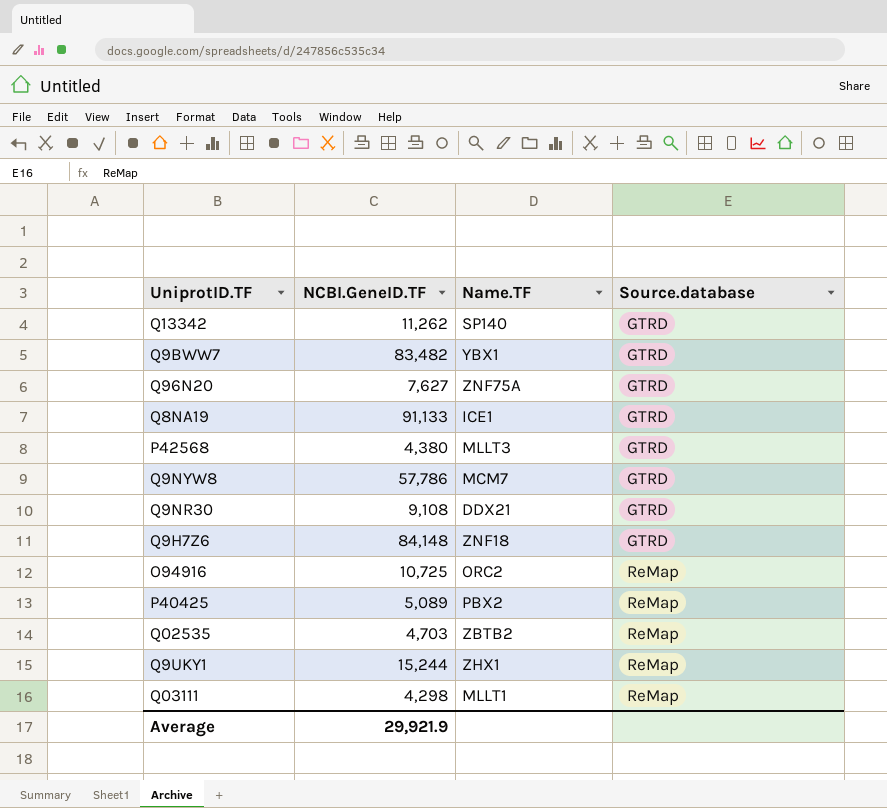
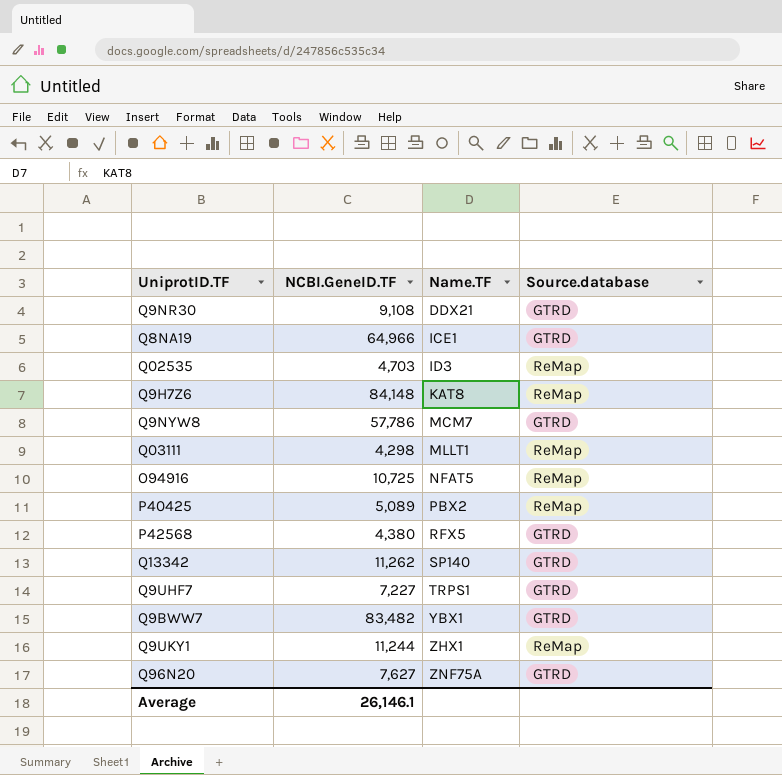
row order: Source.database ascending -> Name.TF ascending
Q8NA19 | NCBI.GeneID.TF: 91,133 -> 64,966
Q02535 | Name.TF: ZBTB2 -> ID3
Q9H7Z6 | Name.TF: ZNF18 -> KAT8
Q9H7Z6 | Source.database: GTRD -> ReMap
O94916 | Name.TF: ORC2 -> NFAT5
P42568 | Name.TF: MLLT3 -> RFX5
row Q9UHF7: none -> 7,227 | TRPS1 | GTRD
Q9UKY1 | NCBI.GeneID.TF: 15,244 -> 11,244
Average | NCBI.GeneID.TF: 29,921.9 -> 26,146.1

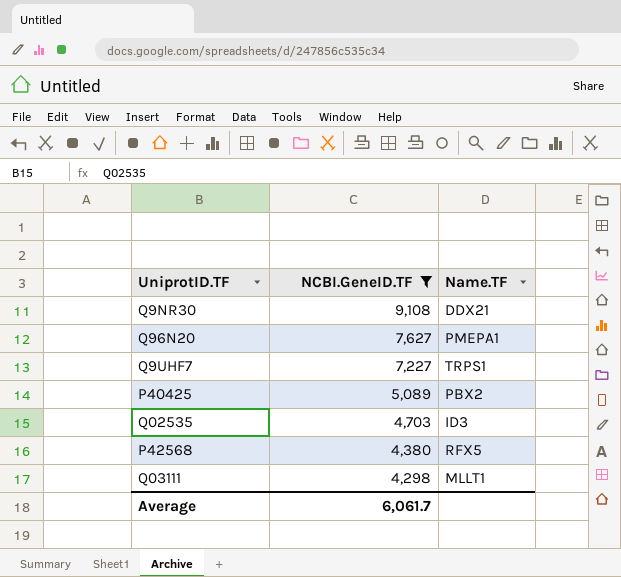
filter: none -> NCBI.GeneID.TF <= 9,108
row order: Name.TF ascending -> NCBI.GeneID.TF descending
column Source.database | position: 4 -> none
Q96N20 | Name.TF: ZNF75A -> PMEPA1
Average | NCBI.GeneID.TF: 26,146.1 -> 6,061.7

